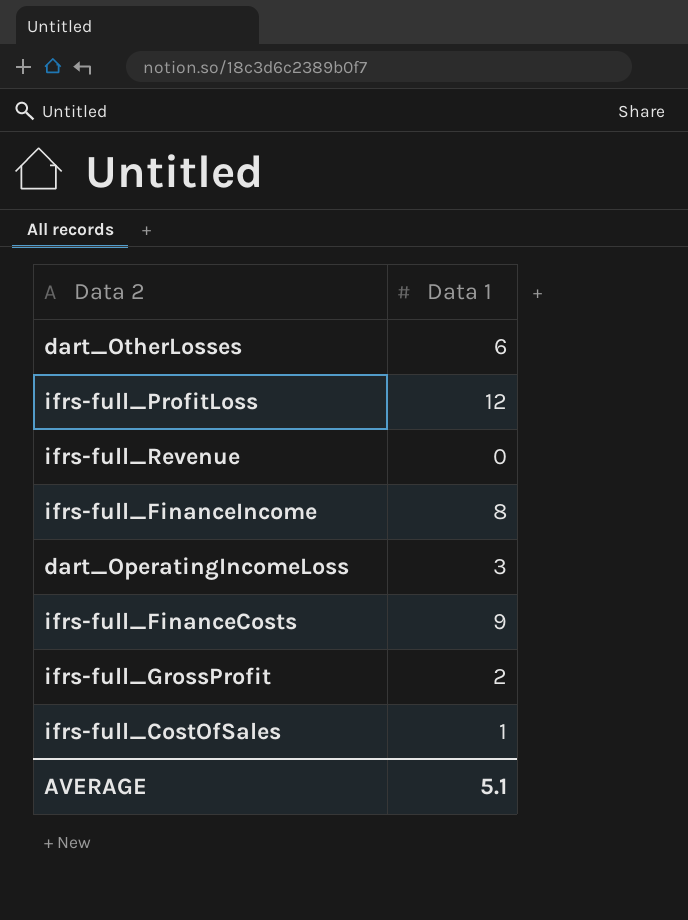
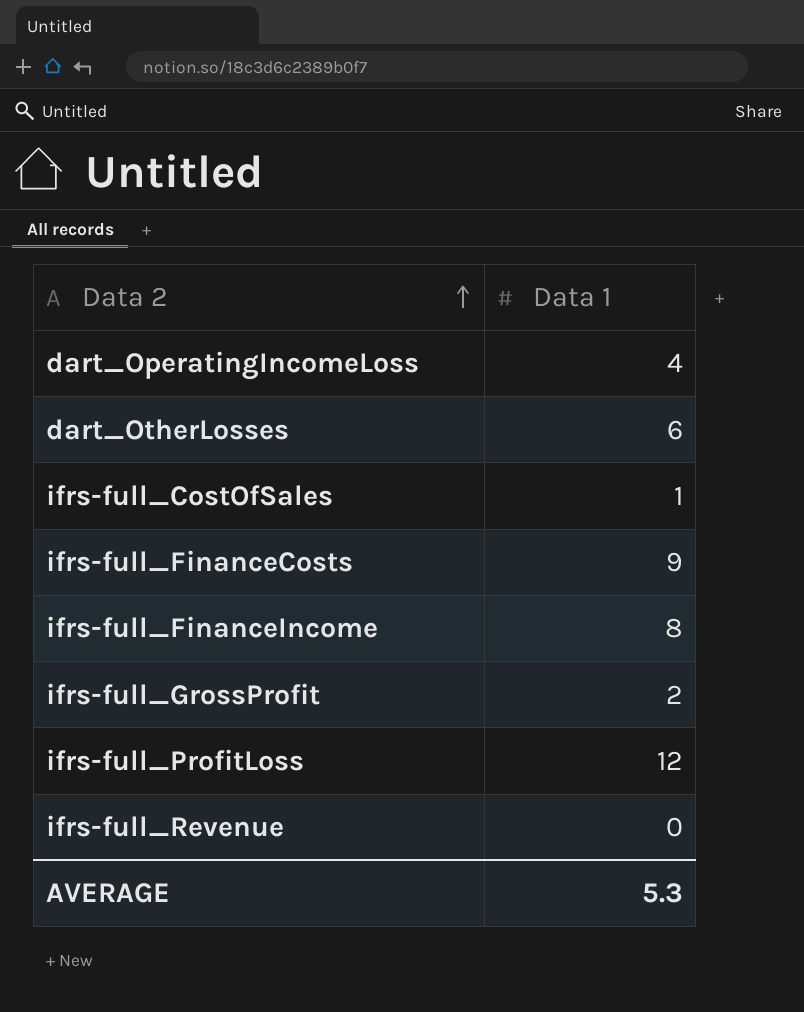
row order: none -> Data 2 ascending
dart_OperatingIncomeLoss | Data 1: 3 -> 4
AVERAGE | Data 1: 5.1 -> 5.3

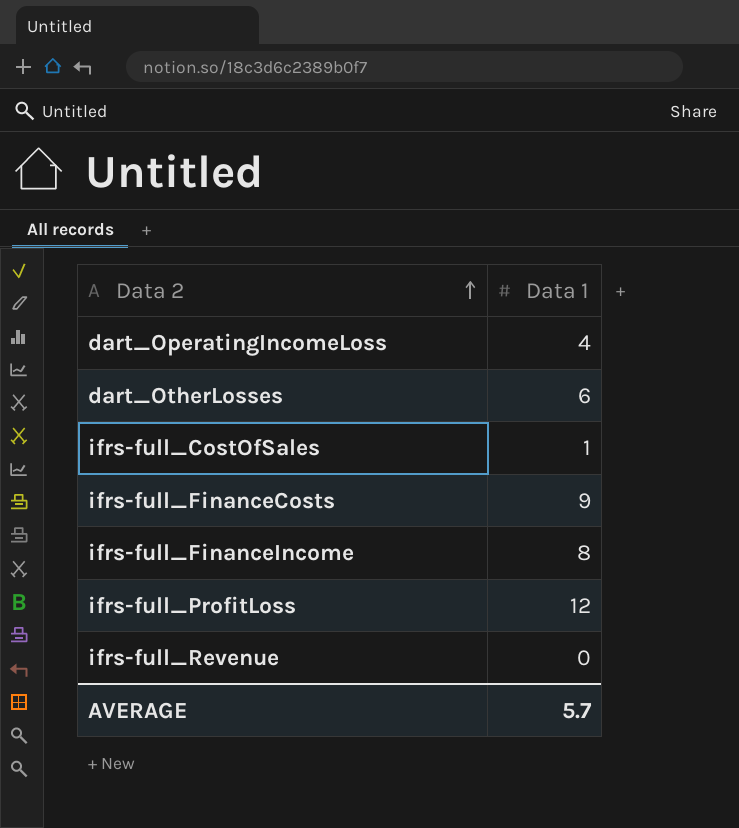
row ifrs-full_GrossProfit: 2 -> none
AVERAGE | Data 1: 5.3 -> 5.7

